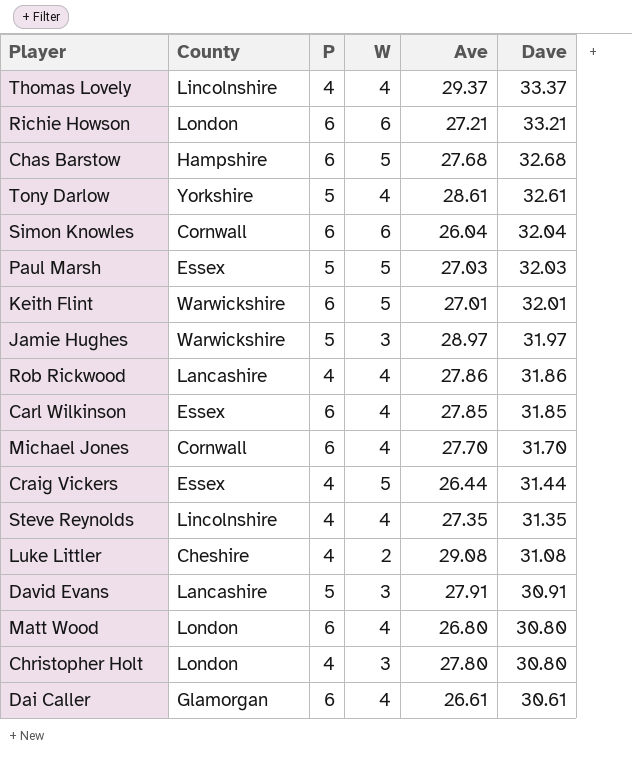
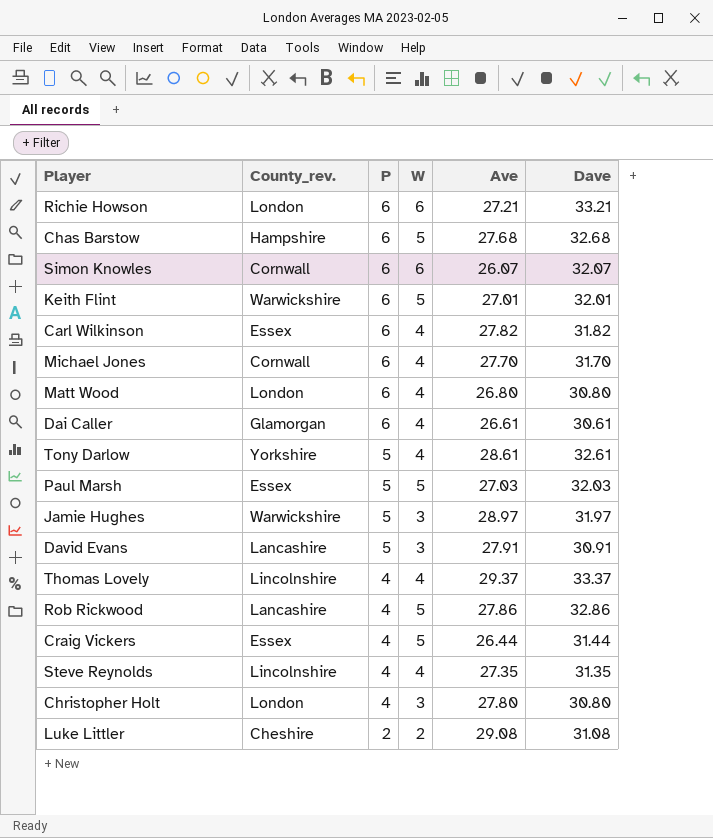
row order: Dave descending -> P descending
column name: County -> County_rev.
Simon Knowles | Ave: 26.04 -> 26.07
Simon Knowles | Dave: 32.04 -> 32.07
Carl Wilkinson | Ave: 27.85 -> 27.82
Carl Wilkinson | Dave: 31.85 -> 31.82
Rob Rickwood | W: 4 -> 5
Rob Rickwood | Dave: 31.86 -> 32.86
Luke Littler | P: 4 -> 2

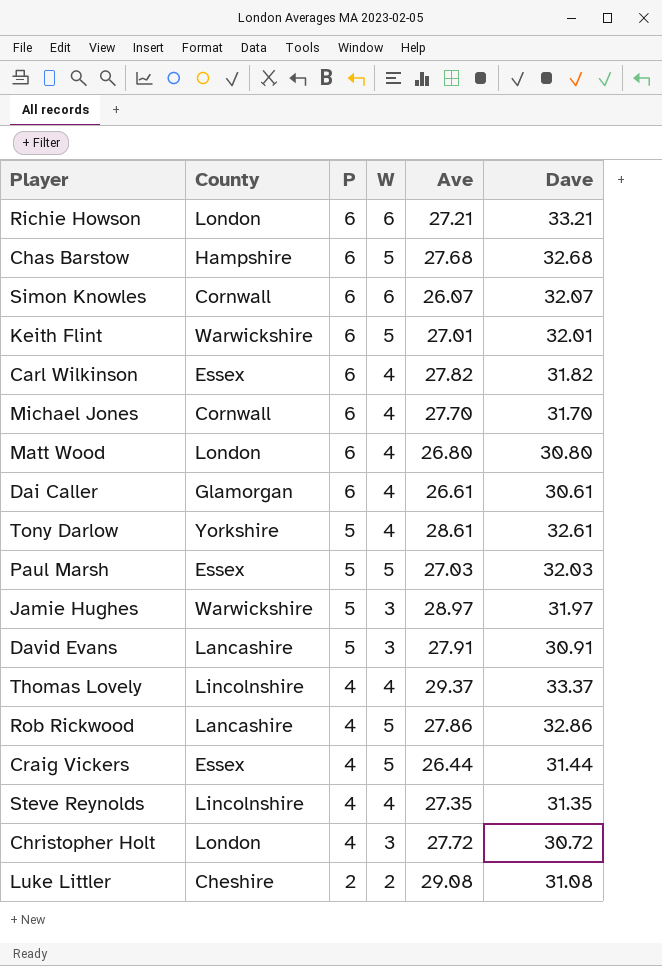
column name: County_rev. -> County
Christopher Holt | Ave: 27.80 -> 27.72
Christopher Holt | Dave: 30.80 -> 30.72

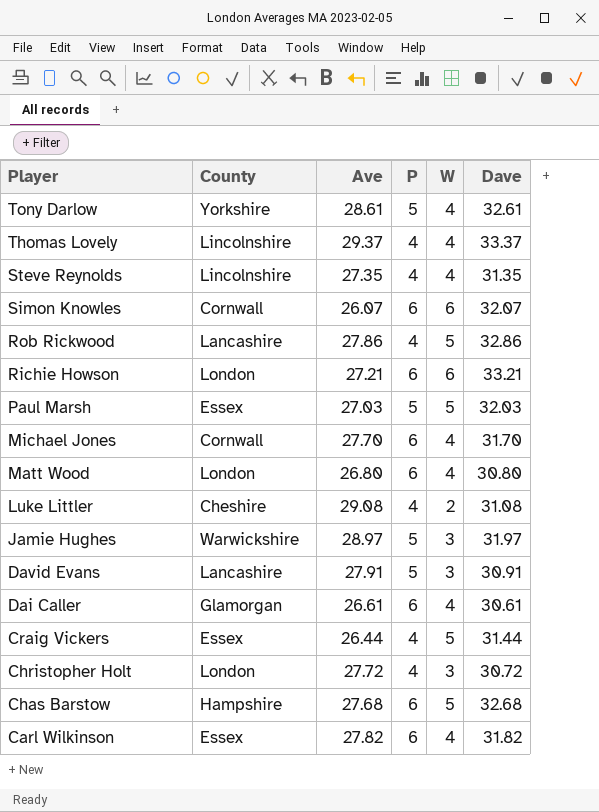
row order: P descending -> Player descending
column Ave | position: 5 -> 3
row Keith Flint: Warwickshire | 6 | 5 | 27.01 | 32.01 -> none
Luke Littler | P: 2 -> 4

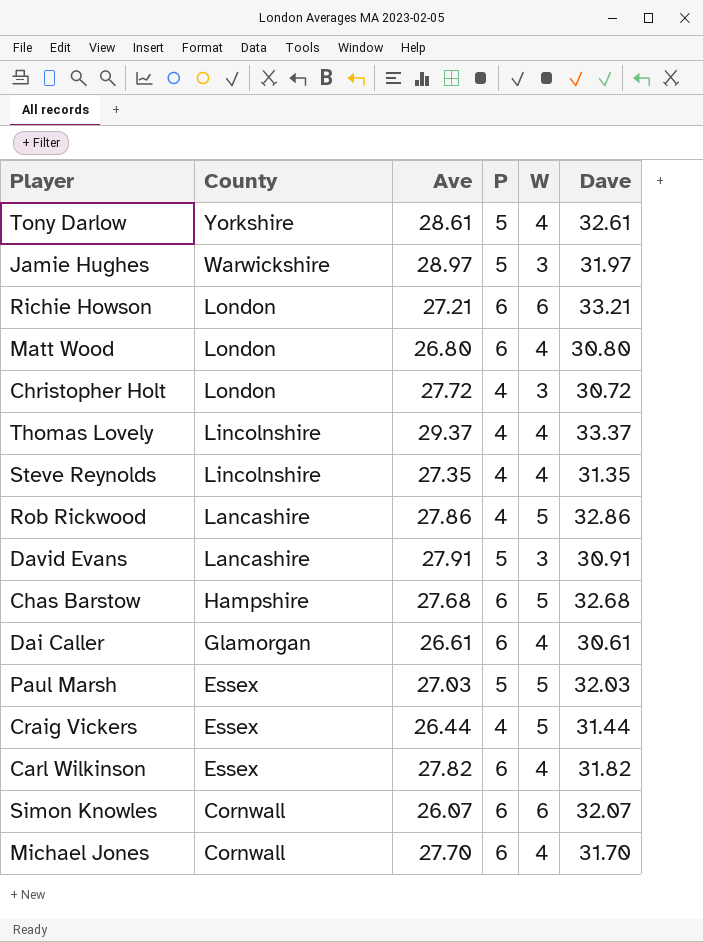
row order: Player descending -> County descending
row Luke Littler: Cheshire | 29.08 | 4 | 2 | 31.08 -> none

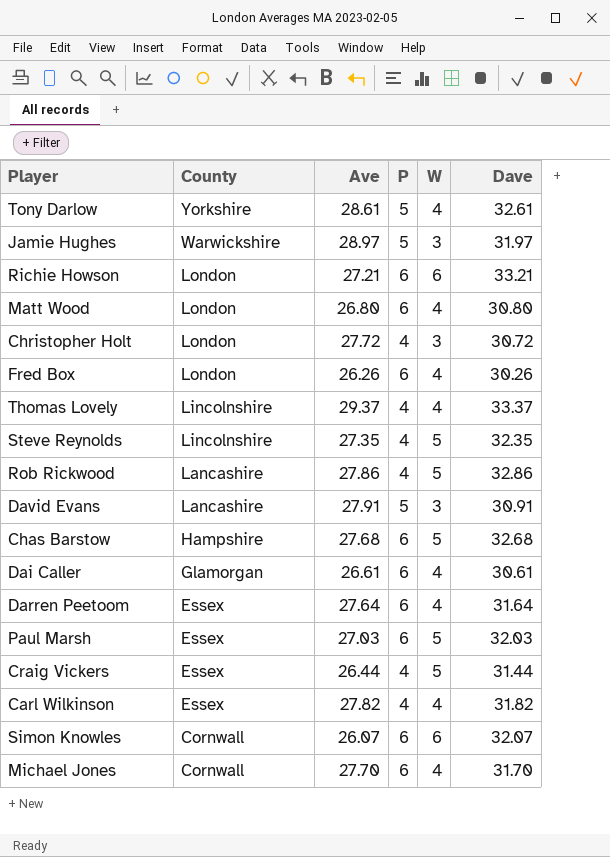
row Fred Box: none -> London | 26.26 | 6 | 4 | 30.26
Steve Reynolds | W: 4 -> 5
Steve Reynolds | Dave: 31.35 -> 32.35
row Darren Peetoom: none -> Essex | 27.64 | 6 | 4 | 31.64
Paul Marsh | P: 5 -> 6
Carl Wilkinson | P: 6 -> 4

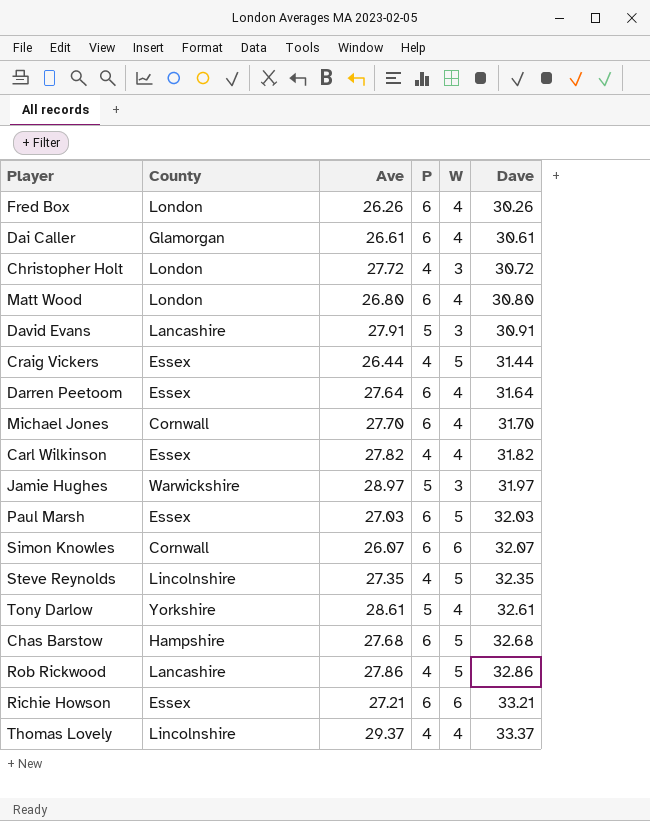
row order: County descending -> Dave ascending
Richie Howson | County: London -> Essex

